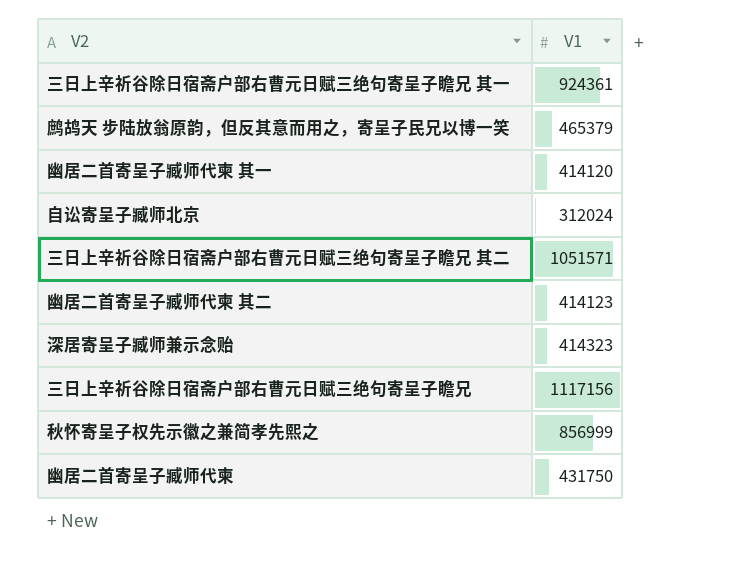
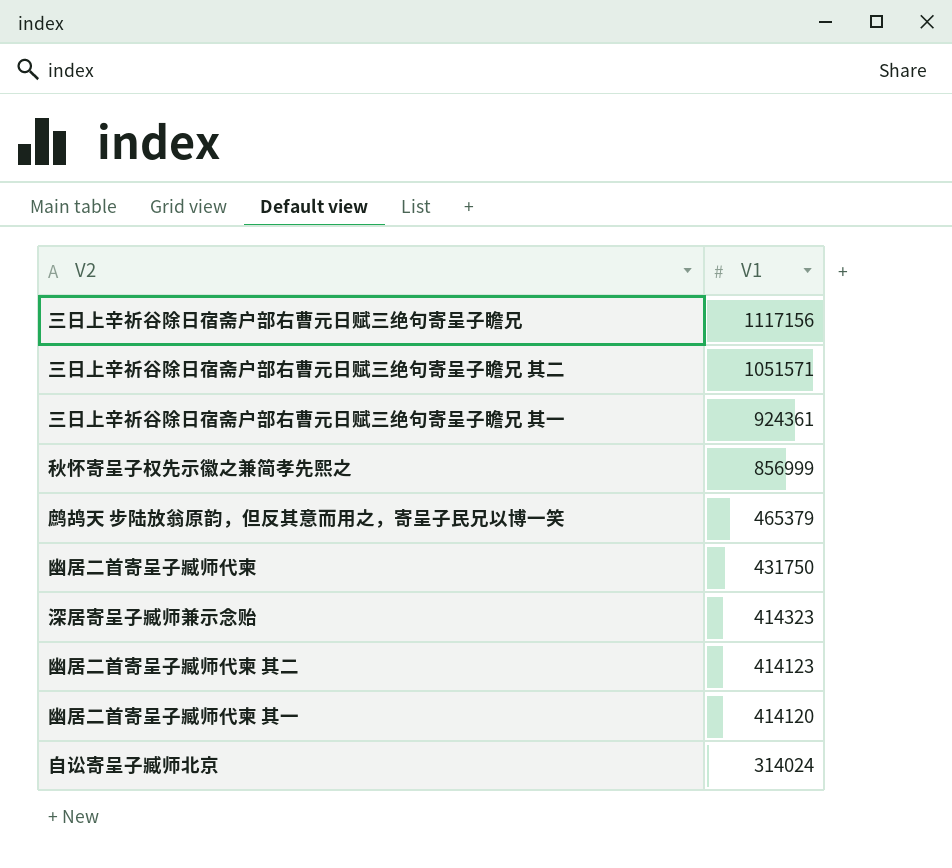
row order: none -> V1 descending
自讼寄呈子臧师北京 | V1: 312024 -> 314024

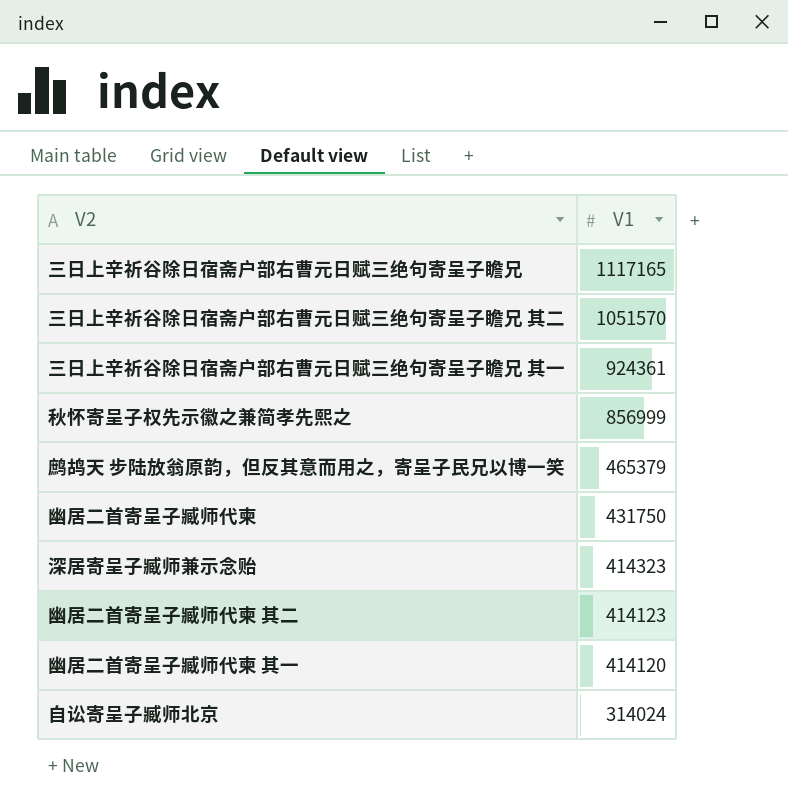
三日上辛祈谷除日宿斋户部右曹元日赋三绝句寄呈子瞻兄 | V1: 1117156 -> 1117165
三日上辛祈谷除日宿斋户部右曹元日赋三绝句寄呈子瞻兄 其二 | V1: 1051571 -> 1051570

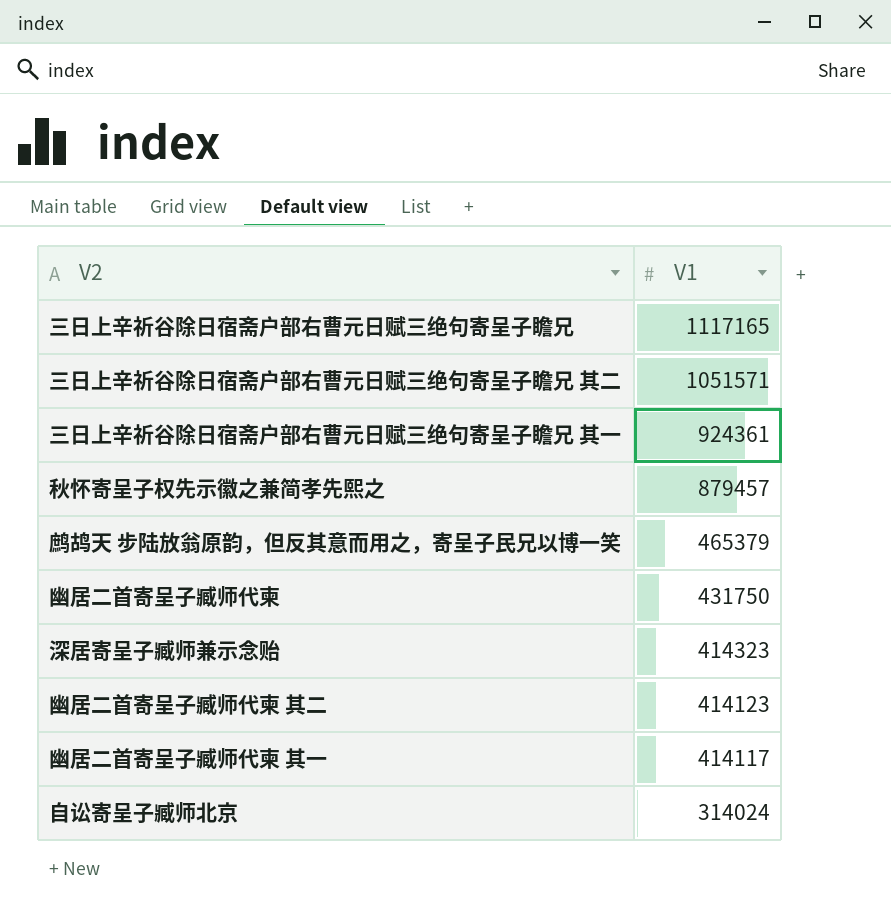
三日上辛祈谷除日宿斋户部右曹元日赋三绝句寄呈子瞻兄 其二 | V1: 1051570 -> 1051571
秋怀寄呈子权先示徽之兼简孝先熙之 | V1: 856999 -> 879457
幽居二首寄呈子臧师代柬 其一 | V1: 414120 -> 414117

